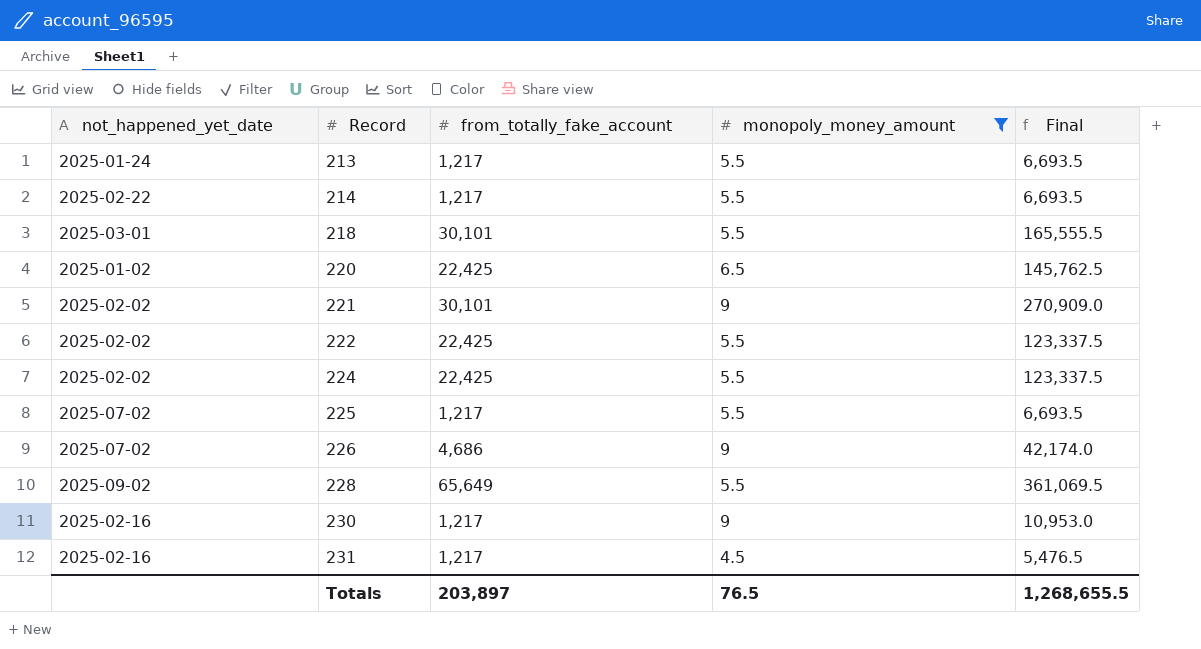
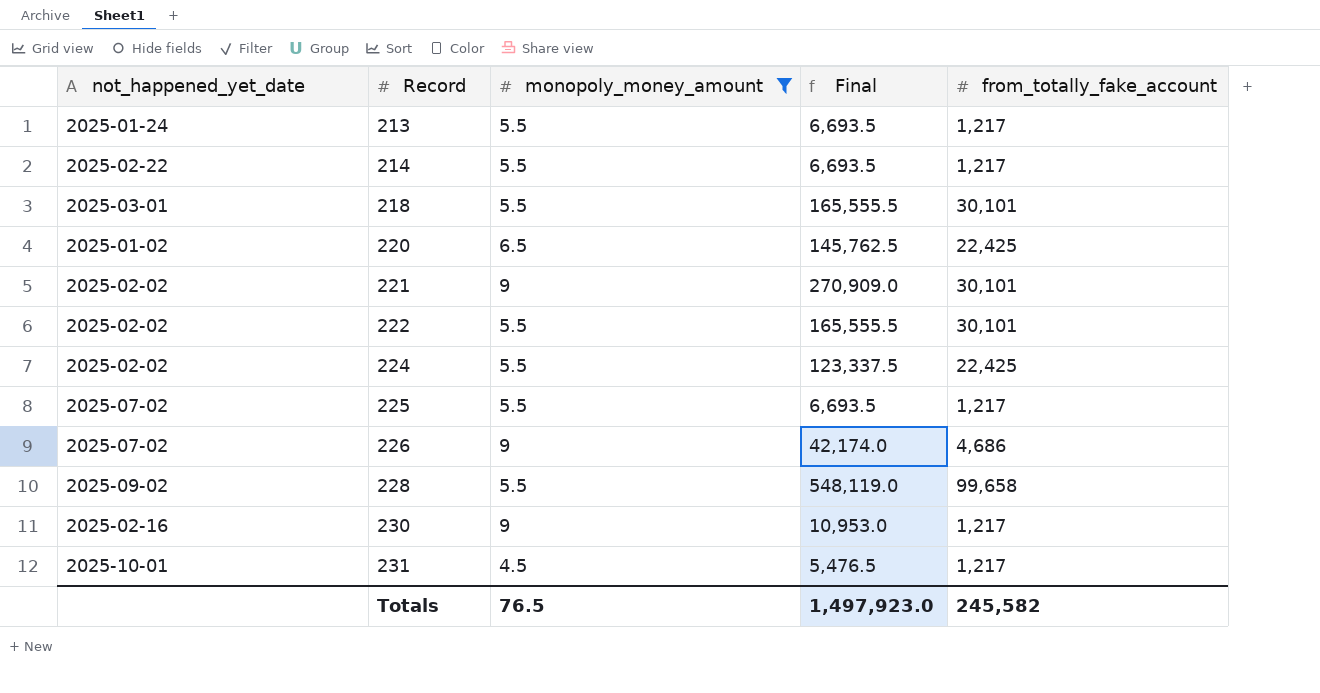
column from_totally_fake_account | position: 3 -> 5
222 | Final: 123,337.5 -> 165,555.5
222 | from_totally_fake_account: 22,425 -> 30,101
228 | Final: 361,069.5 -> 548,119.0
228 | from_totally_fake_account: 65,649 -> 99,658
231 | not_happened_yet_date: 2025-02-16 -> 2025-10-01
Totals | Final: 1,268,655.5 -> 1,497,923.0
Totals | from_totally_fake_account: 203,897 -> 245,582

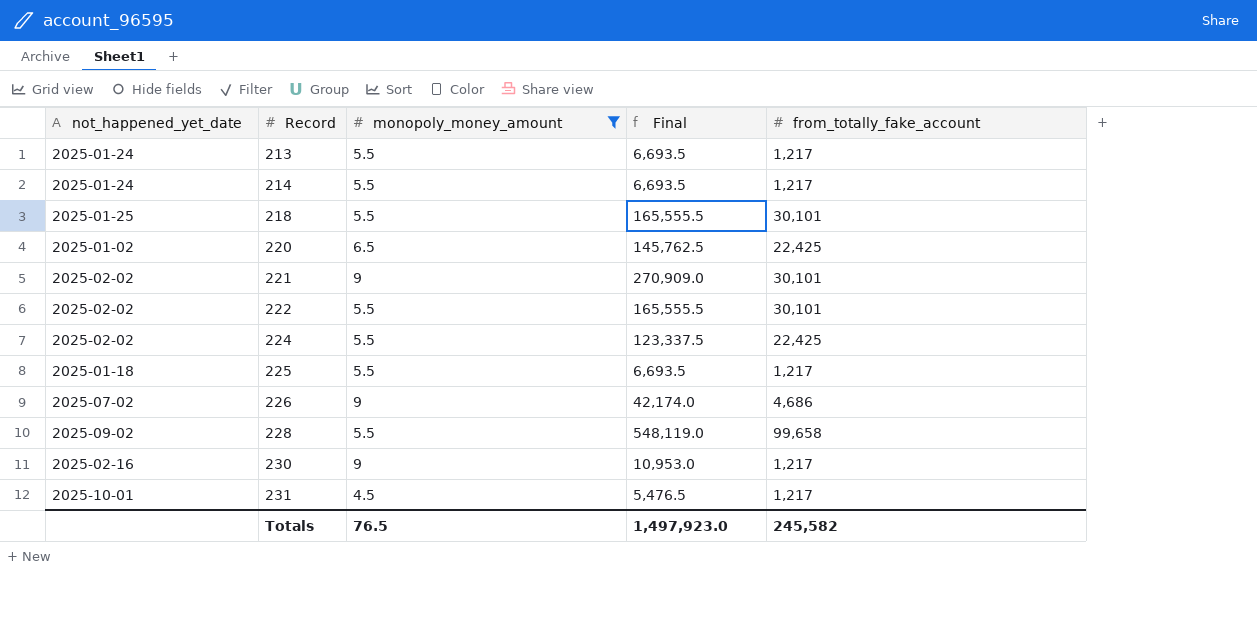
214 | not_happened_yet_date: 2025-02-22 -> 2025-01-24
218 | not_happened_yet_date: 2025-03-01 -> 2025-01-25
225 | not_happened_yet_date: 2025-07-02 -> 2025-01-18

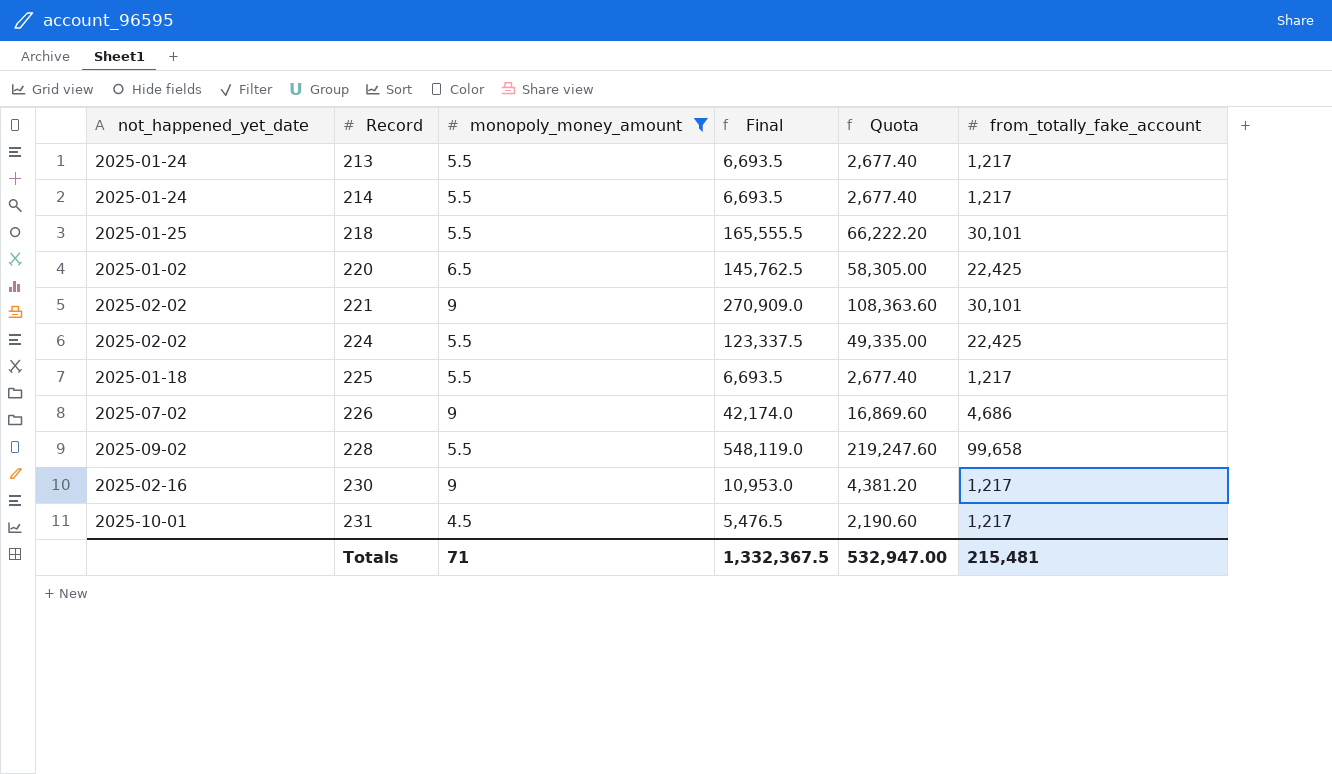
column Quota | formula: none -> [Final] * 0.4
row 222: 2025-02-02 | 5.5 | 165,555.5 | 30,101 -> none
Totals | monopoly_money_amount: 76.5 -> 71
Totals | Final: 1,497,923.0 -> 1,332,367.5
Totals | from_totally_fake_account: 245,582 -> 215,481

